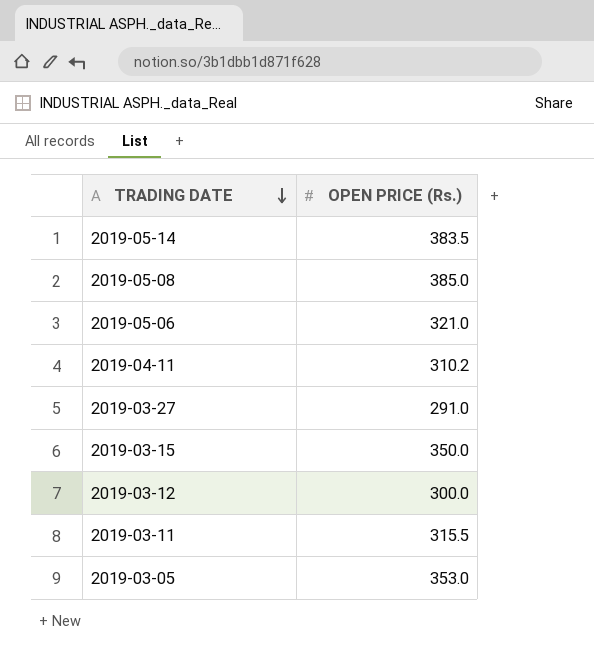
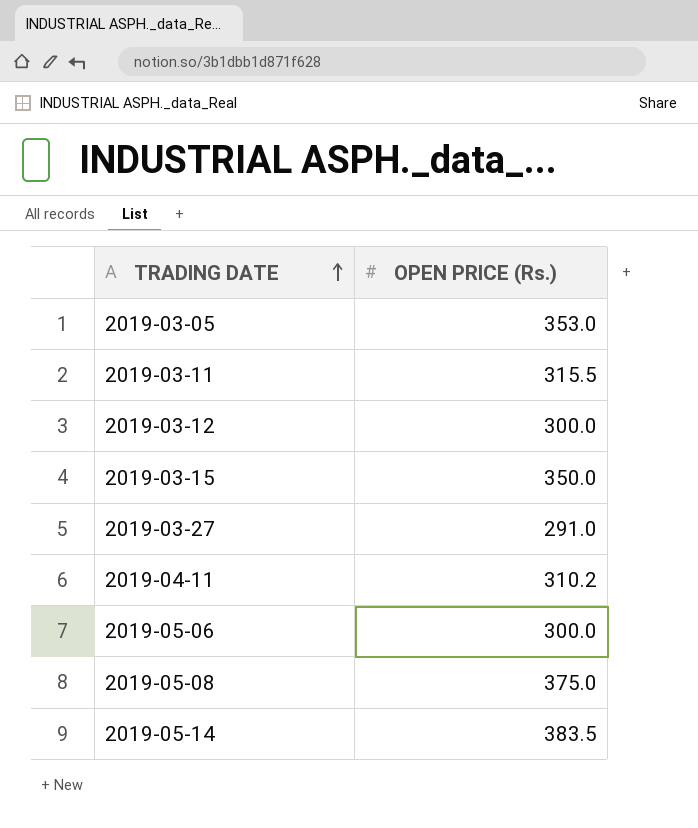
row order: TRADING DATE descending -> TRADING DATE ascending
2019-05-06 | OPEN PRICE (Rs.): 321.0 -> 300.0
2019-05-08 | OPEN PRICE (Rs.): 385.0 -> 375.0

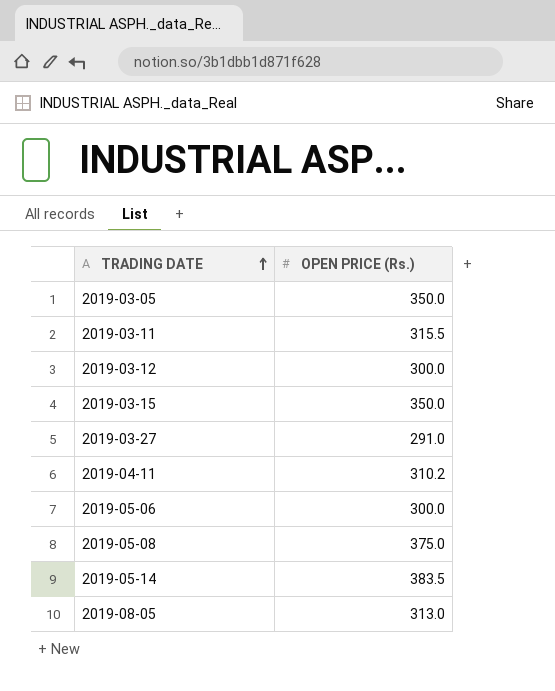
2019-03-05 | OPEN PRICE (Rs.): 353.0 -> 350.0
row 2019-08-05: none -> 313.0

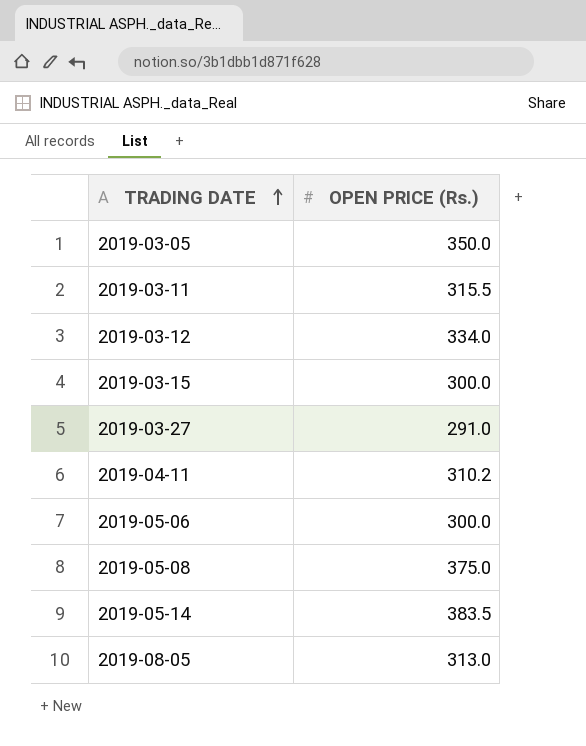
2019-03-12 | OPEN PRICE (Rs.): 300.0 -> 334.0
2019-03-15 | OPEN PRICE (Rs.): 350.0 -> 300.0

